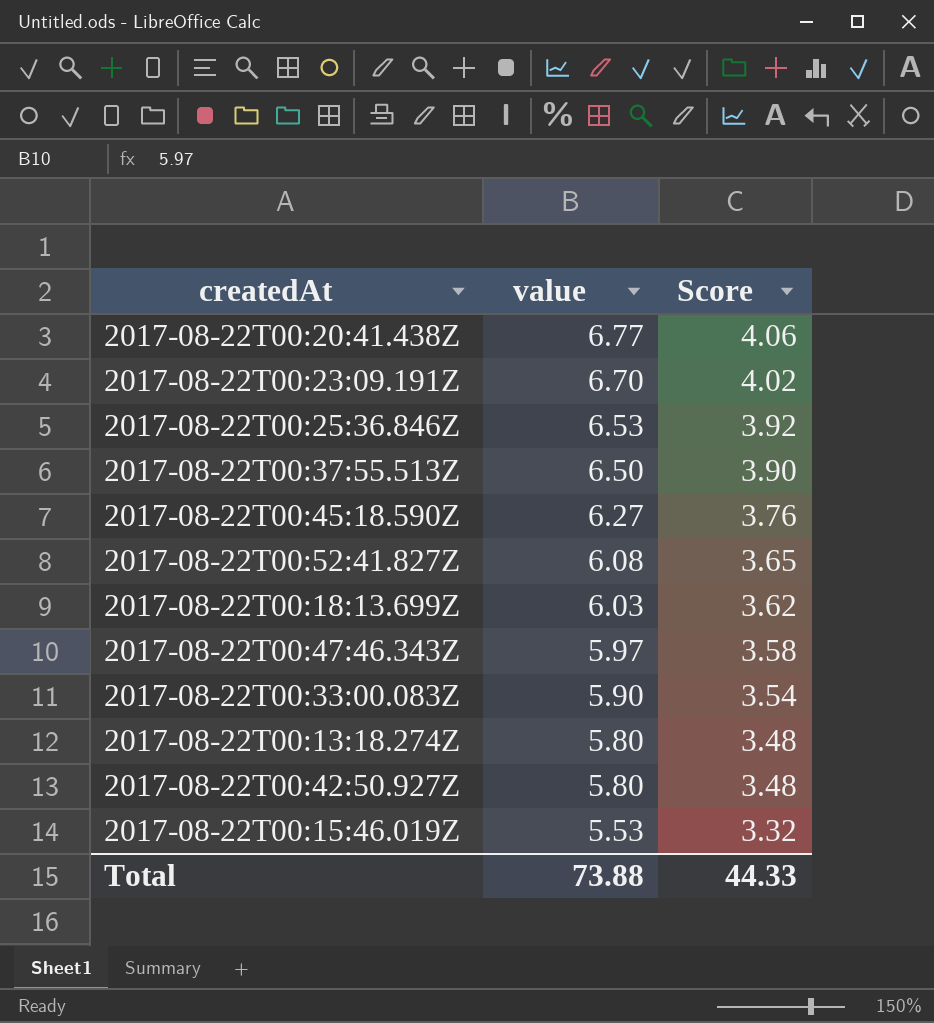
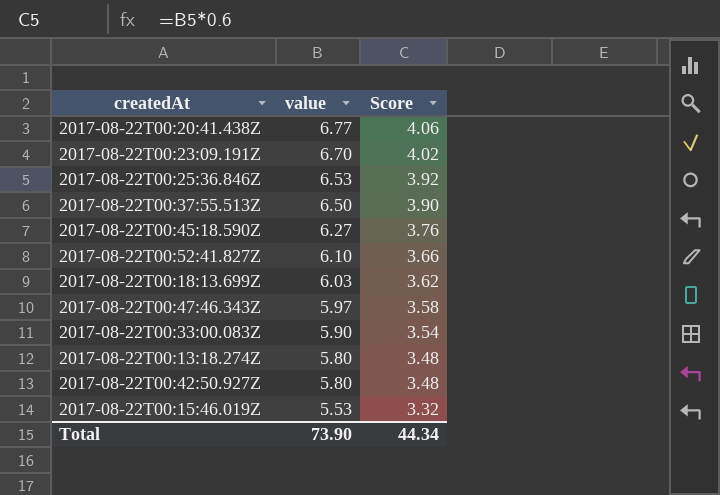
2017-08-22T00:52:41.827Z | value: 6.08 -> 6.10
2017-08-22T00:52:41.827Z | Score: 3.65 -> 3.66
Total | value: 73.88 -> 73.90
Total | Score: 44.33 -> 44.34

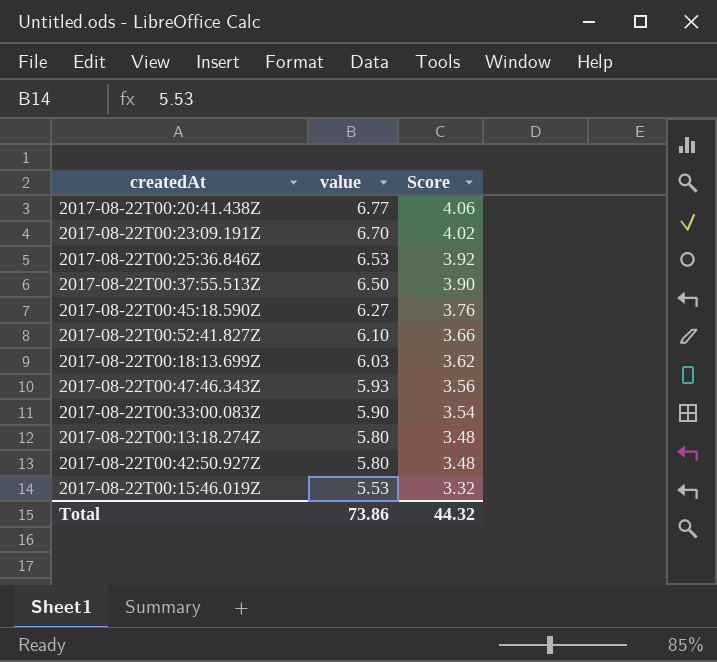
2017-08-22T00:47:46.343Z | value: 5.97 -> 5.93
2017-08-22T00:47:46.343Z | Score: 3.58 -> 3.56
Total | value: 73.90 -> 73.86
Total | Score: 44.34 -> 44.32

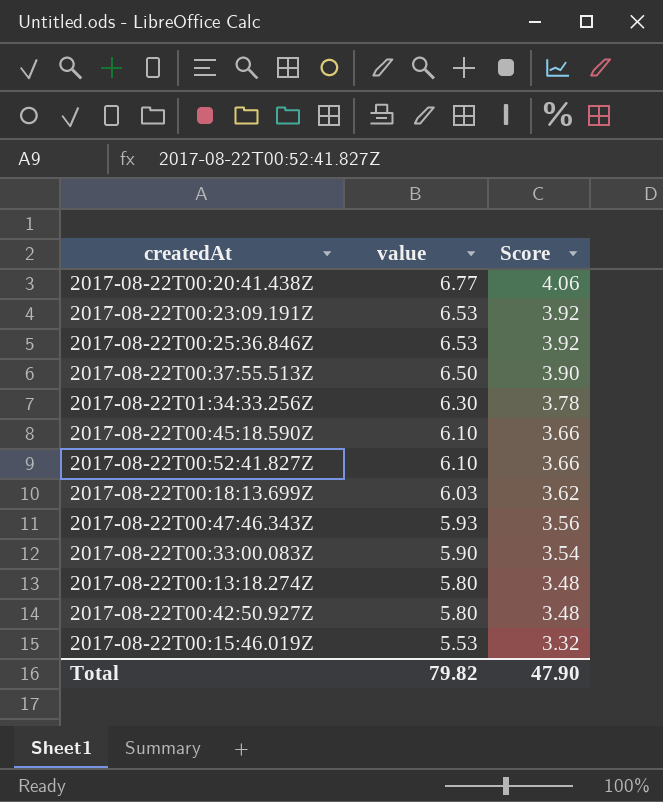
2017-08-22T00:23:09.191Z | value: 6.70 -> 6.53
2017-08-22T00:23:09.191Z | Score: 4.02 -> 3.92
row 2017-08-22T01:34:33.256Z: none -> 6.30 | 3.78
2017-08-22T00:45:18.590Z | value: 6.27 -> 6.10
2017-08-22T00:45:18.590Z | Score: 3.76 -> 3.66
Total | value: 73.86 -> 79.82
Total | Score: 44.32 -> 47.90

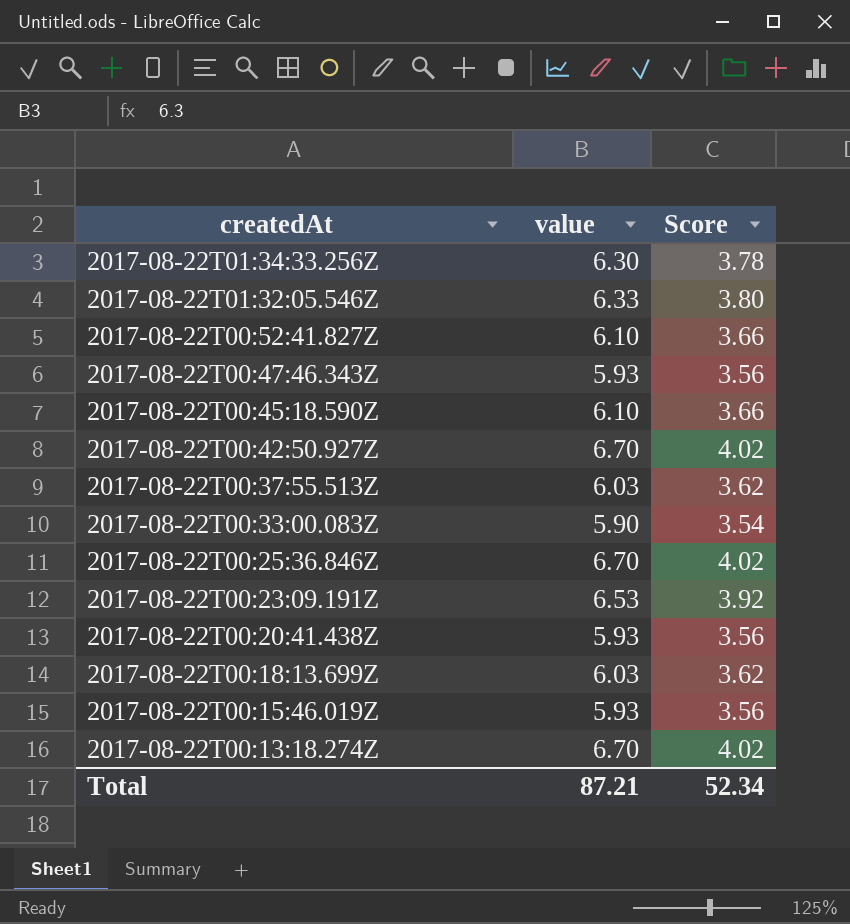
row order: value descending -> createdAt descending
row 2017-08-22T01:32:05.546Z: none -> 6.33 | 3.80
2017-08-22T00:42:50.927Z | value: 5.80 -> 6.70
2017-08-22T00:42:50.927Z | Score: 3.48 -> 4.02
2017-08-22T00:37:55.513Z | value: 6.50 -> 6.03
2017-08-22T00:37:55.513Z | Score: 3.90 -> 3.62
2017-08-22T00:25:36.846Z | value: 6.53 -> 6.70
2017-08-22T00:25:36.846Z | Score: 3.92 -> 4.02
2017-08-22T00:20:41.438Z | value: 6.77 -> 5.93
2017-08-22T00:20:41.438Z | Score: 4.06 -> 3.56
2017-08-22T00:15:46.019Z | value: 5.53 -> 5.93
2017-08-22T00:15:46.019Z | Score: 3.32 -> 3.56
2017-08-22T00:13:18.274Z | value: 5.80 -> 6.70
2017-08-22T00:13:18.274Z | Score: 3.48 -> 4.02
Total | value: 79.82 -> 87.21
Total | Score: 47.90 -> 52.34

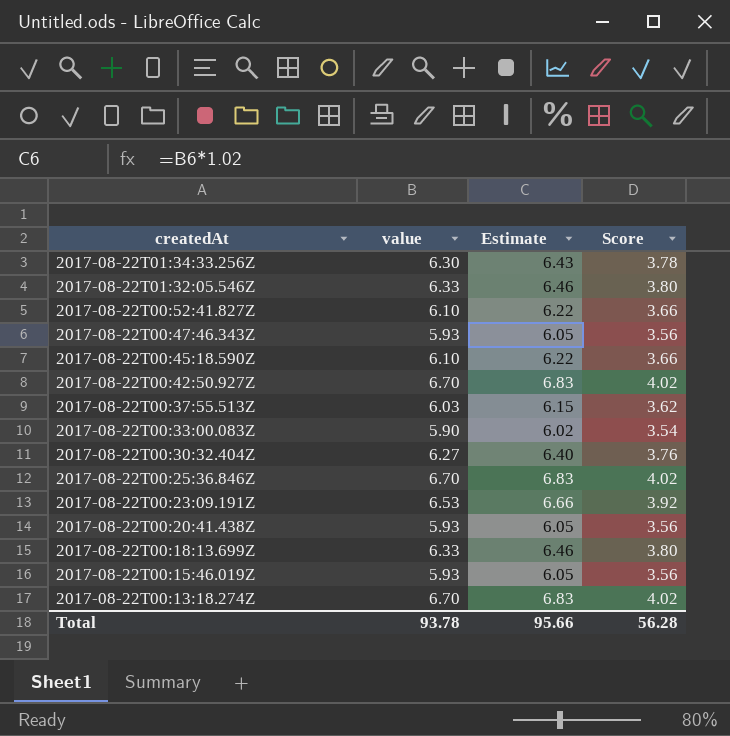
column Estimate | formula: none -> [value] * 1.02
row 2017-08-22T00:30:32.404Z: none -> 6.27 | 6.40 | 3.76
2017-08-22T00:18:13.699Z | value: 6.03 -> 6.33
2017-08-22T00:18:13.699Z | Score: 3.62 -> 3.80
Total | value: 87.21 -> 93.78
Total | Score: 52.34 -> 56.28

